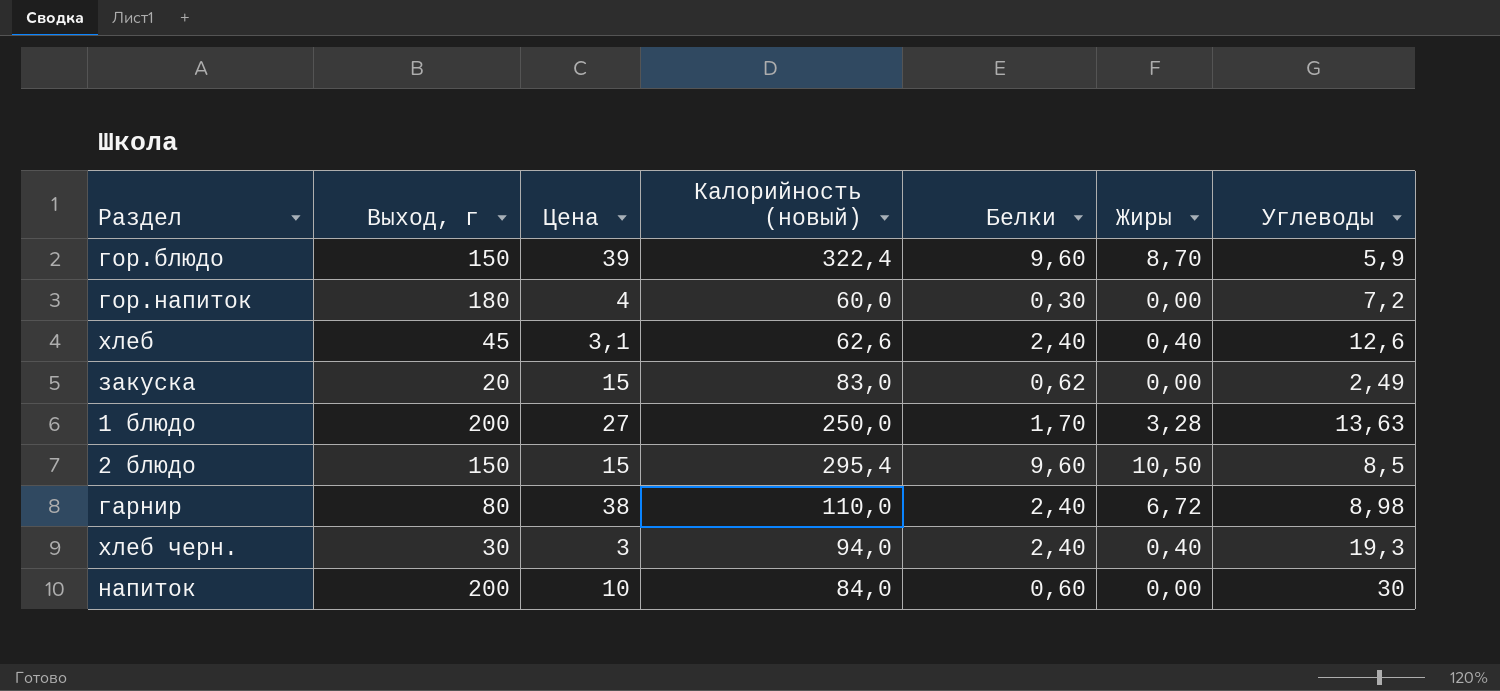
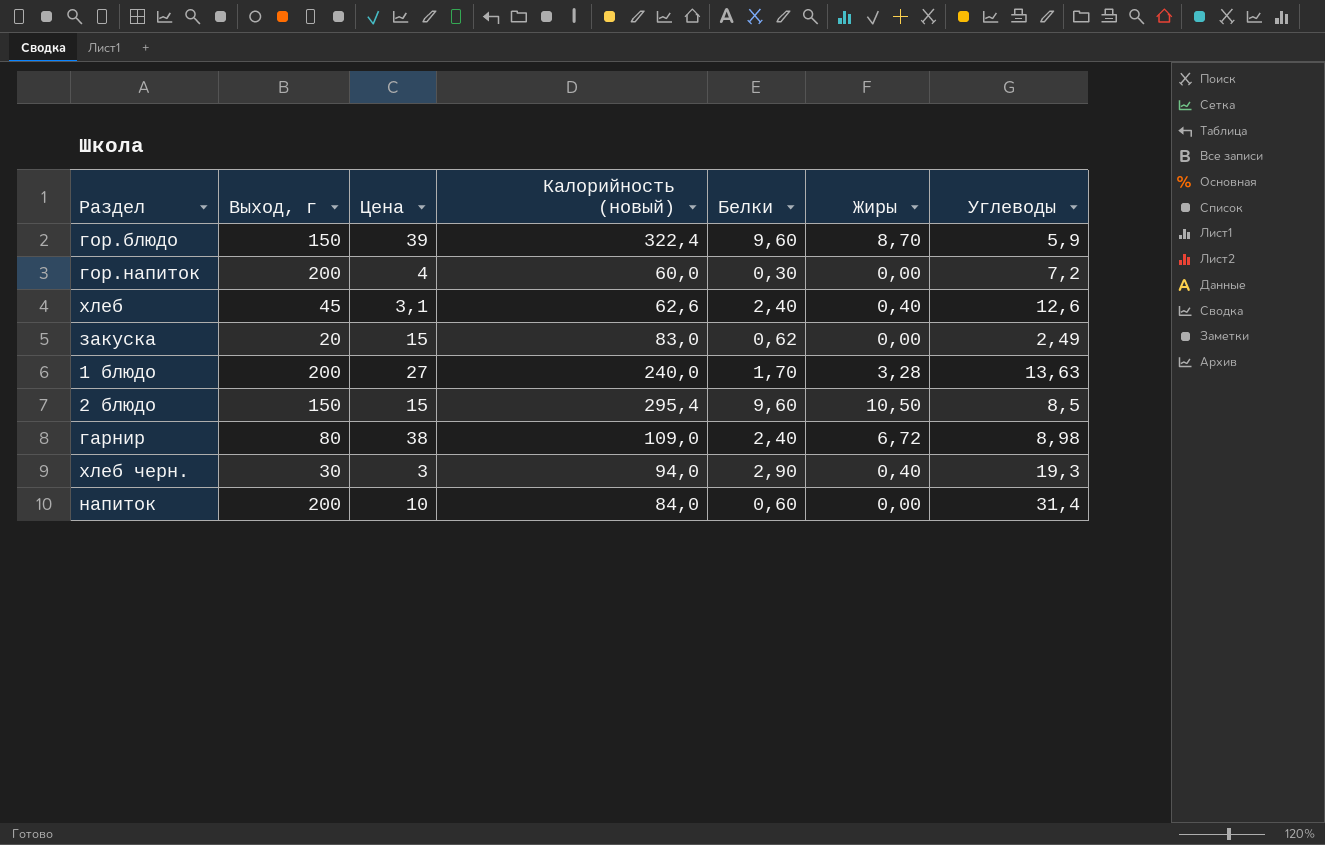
гор.напиток | Выход, г: 180 -> 200
1 блюдо | Калорийность (новый): 250,0 -> 240,0
гарнир | Калорийность (новый): 110,0 -> 109,0
хлеб черн. | Белки: 2,40 -> 2,90
напиток | Углеводы: 30 -> 31,4

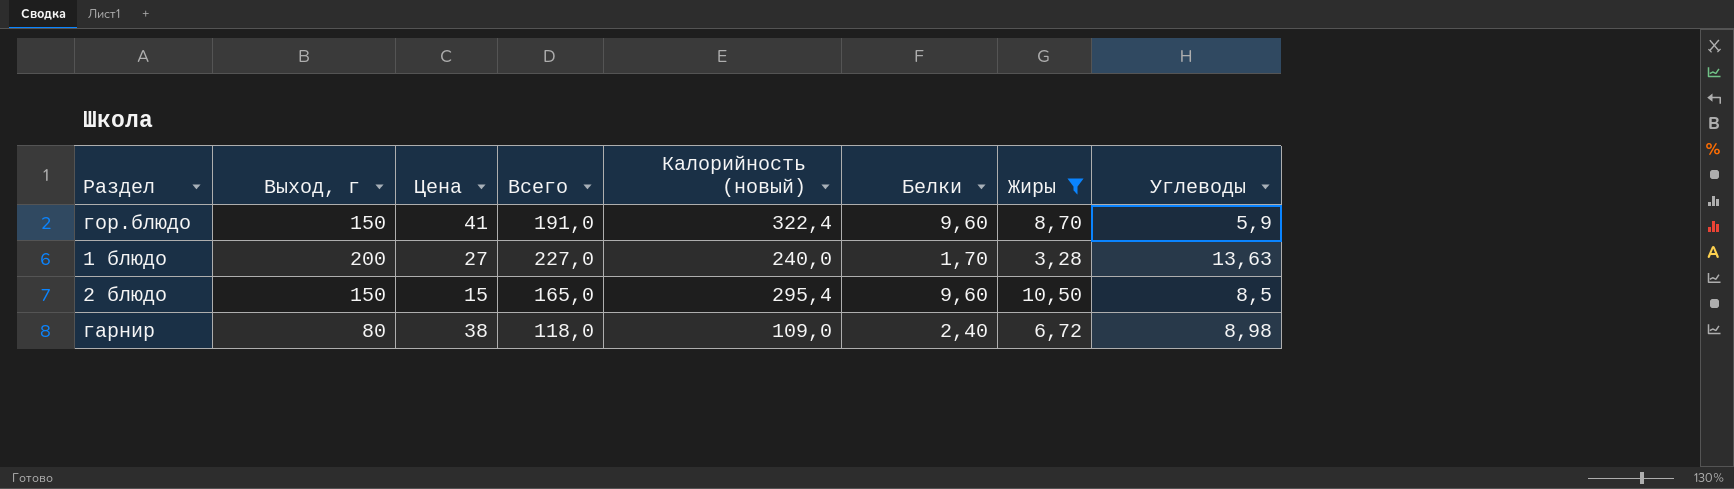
filter: none -> Жиры >= 3,28
column Всего | formula: none -> [Выход, г] + [Цена]
гор.блюдо | Цена: 39 -> 41

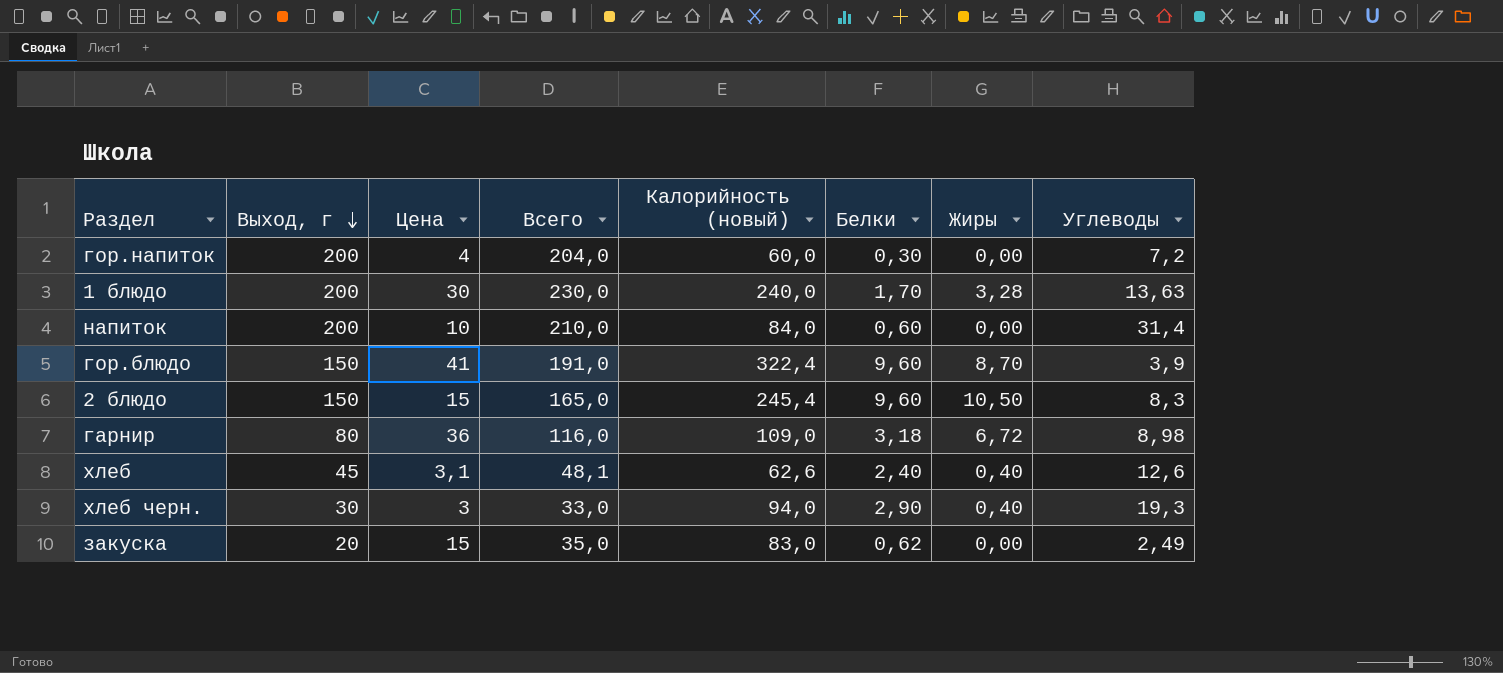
filter: Жиры >= 3,28 -> none
row order: none -> Выход, г descending
1 блюдо | Цена: 27 -> 30
1 блюдо | Всего: 227,0 -> 230,0
гор.блюдо | Углеводы: 5,9 -> 3,9
2 блюдо | Калорийность (новый): 295,4 -> 245,4
2 блюдо | Углеводы: 8,5 -> 8,3
гарнир | Цена: 38 -> 36
гарнир | Всего: 118,0 -> 116,0
гарнир | Белки: 2,40 -> 3,18

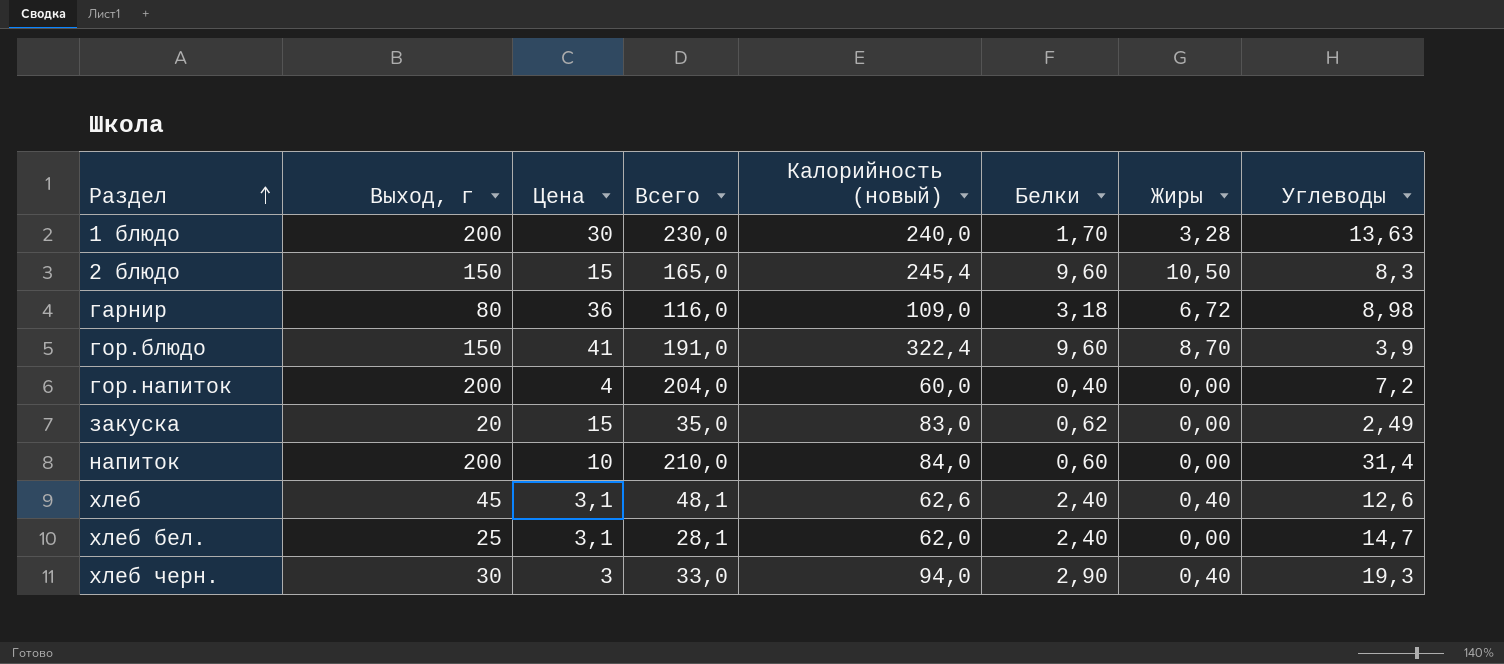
row order: Выход, г descending -> Раздел ascending
гор.напиток | Белки: 0,30 -> 0,40
row хлеб бел.: none -> 25 | 3,1 | 28,1 | 62,0 | 2,40 | 0,00 | 14,7

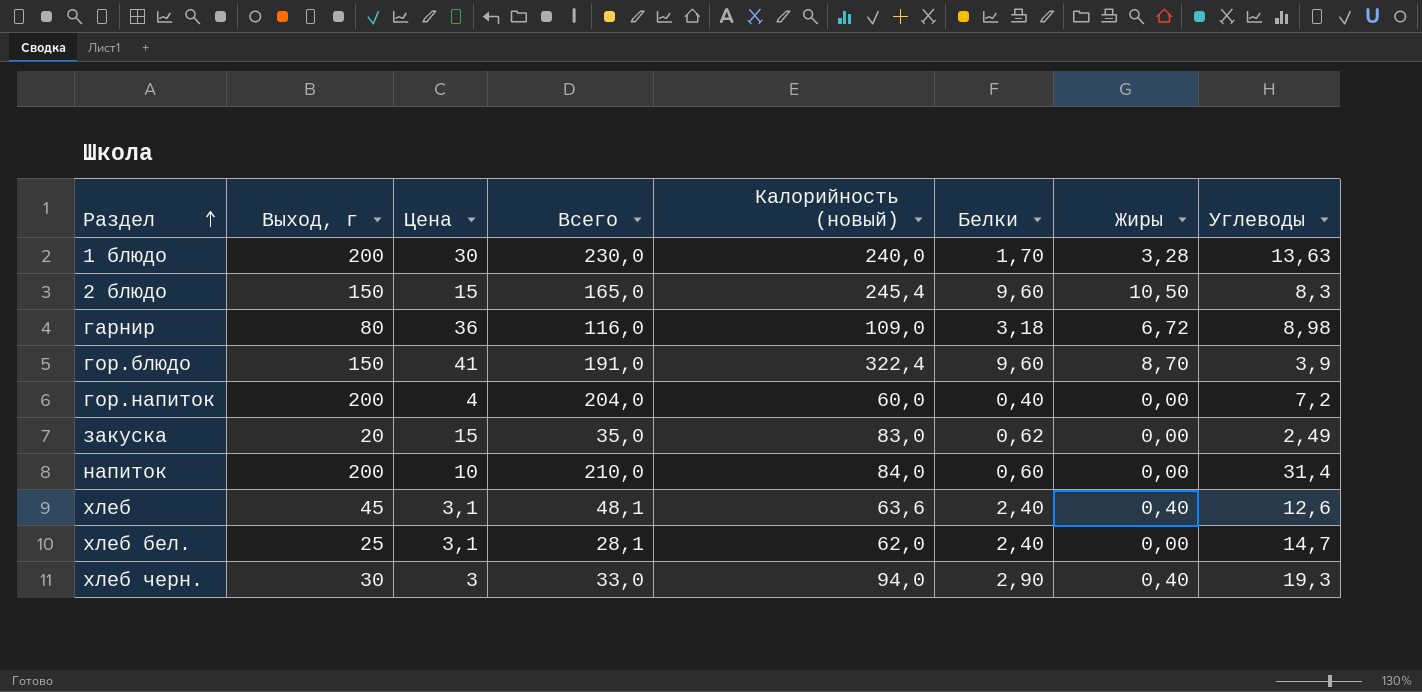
хлеб | Калорийность (новый): 62,6 -> 63,6

